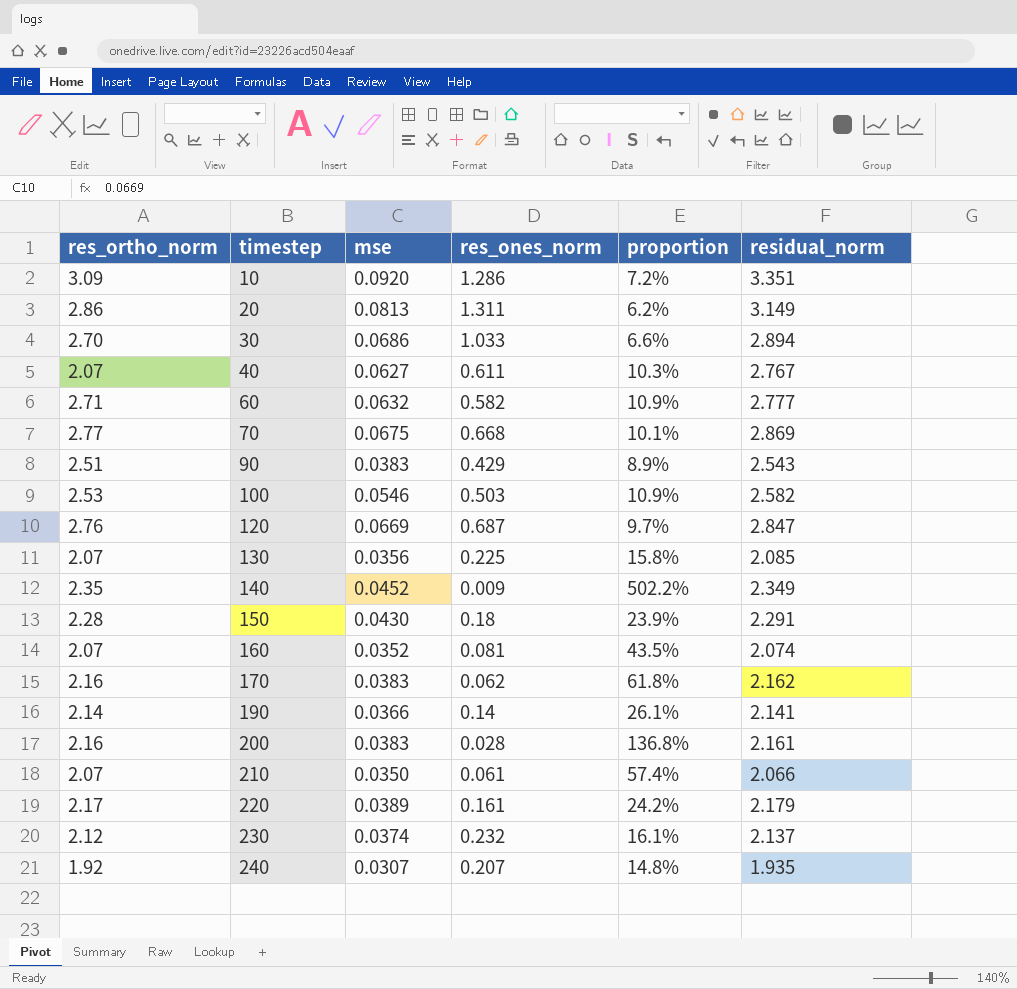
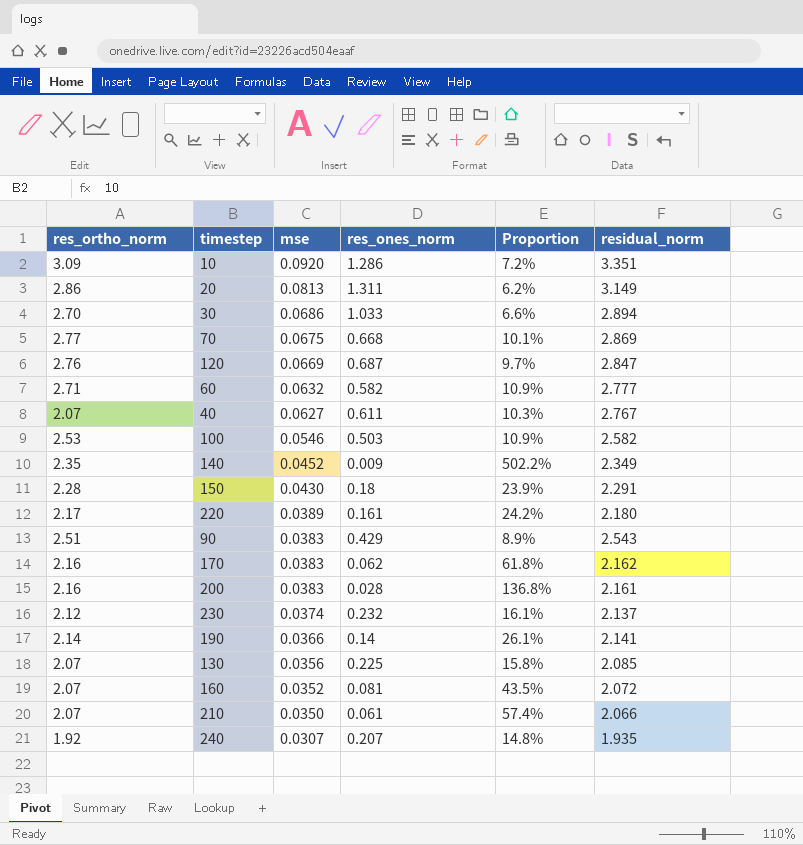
row order: timestep ascending -> mse descending
column name: proportion -> Proportion
220 | residual_norm: 2.179 -> 2.180
160 | residual_norm: 2.074 -> 2.072

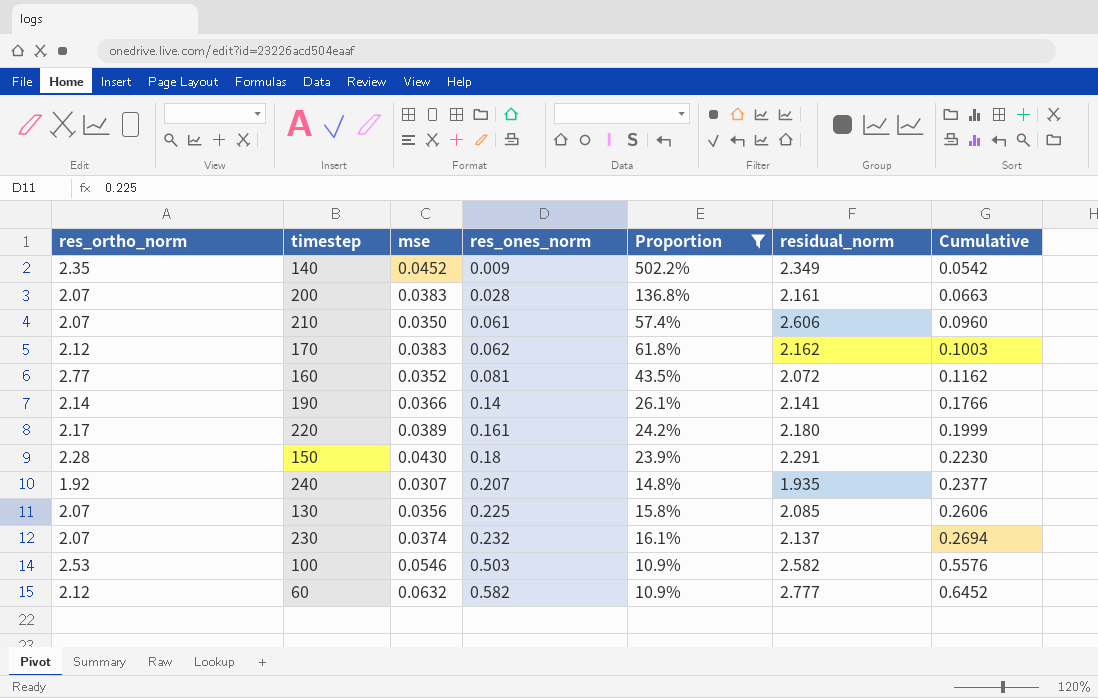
filter: none -> Proportion >= 10.9%
row order: mse descending -> res_ones_norm ascending
column Cumulative | formula: none -> [mse] + [res_ones_norm]
200 | res_ortho_norm: 2.16 -> 2.07
210 | residual_norm: 2.066 -> 2.606
170 | res_ortho_norm: 2.16 -> 2.12
160 | res_ortho_norm: 2.07 -> 2.77
230 | res_ortho_norm: 2.12 -> 2.07
60 | res_ortho_norm: 2.71 -> 2.12

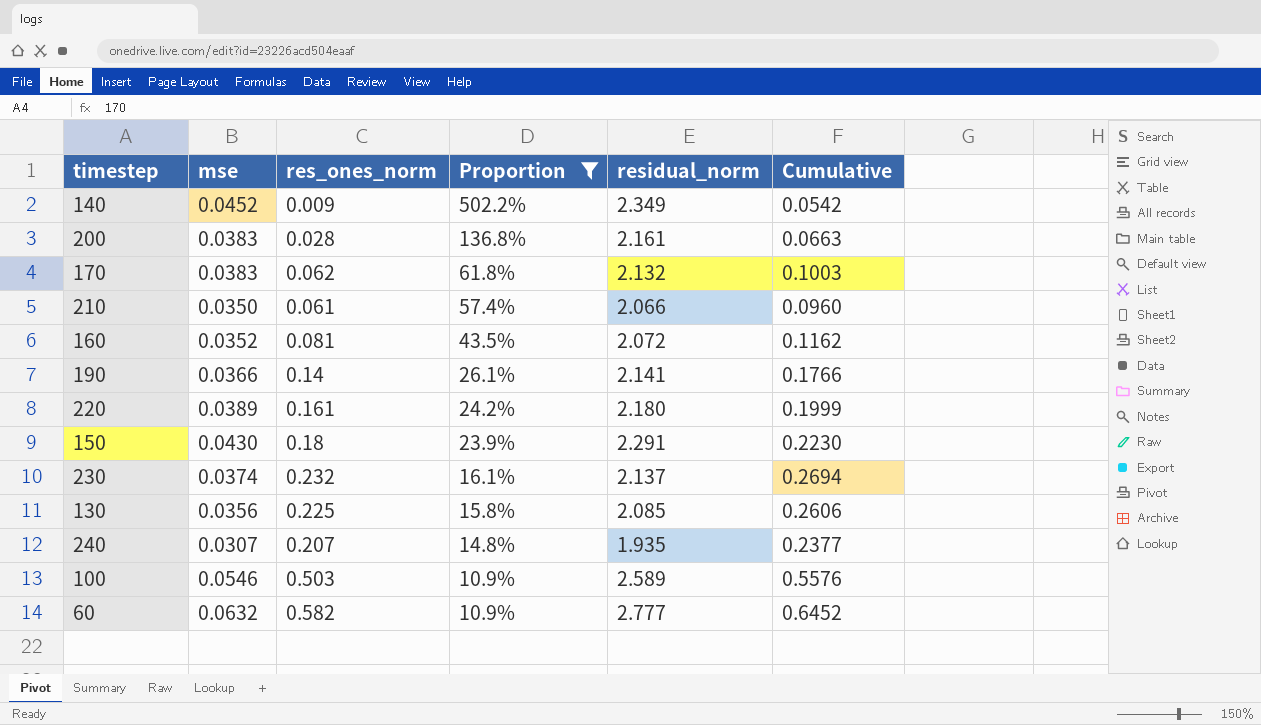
row order: res_ones_norm ascending -> Proportion descending
column res_ortho_norm | position: 1 -> none
170 | residual_norm: 2.162 -> 2.132
210 | residual_norm: 2.606 -> 2.066
100 | residual_norm: 2.582 -> 2.589

